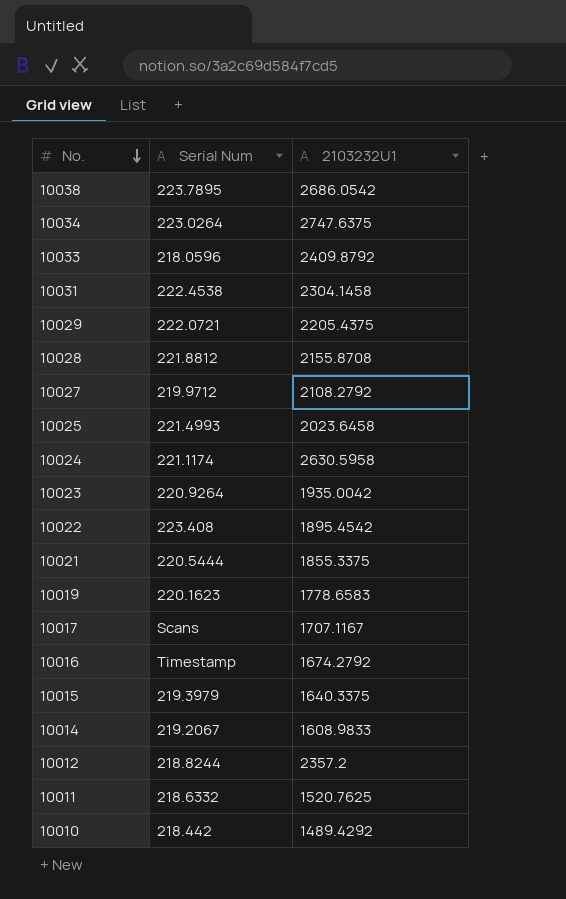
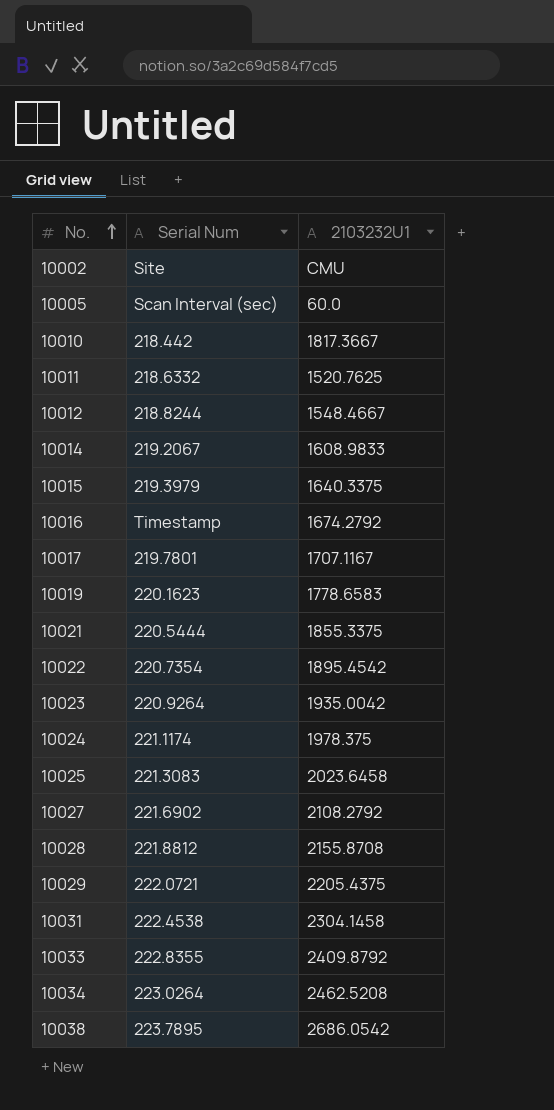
row order: No. descending -> No. ascending
row 10002: none -> Site | CMU
row 10005: none -> Scan Interval (sec) | 60.0
10010 | 2103232U1: 1489.4292 -> 1817.3667
10012 | 2103232U1: 2357.2 -> 1548.4667
10017 | Serial Num: Scans -> 219.7801
10022 | Serial Num: 223.408 -> 220.7354
10024 | 2103232U1: 2630.5958 -> 1978.375
10025 | Serial Num: 221.4993 -> 221.3083
10027 | Serial Num: 219.9712 -> 221.6902
10033 | Serial Num: 218.0596 -> 222.8355
10034 | 2103232U1: 2747.6375 -> 2462.5208

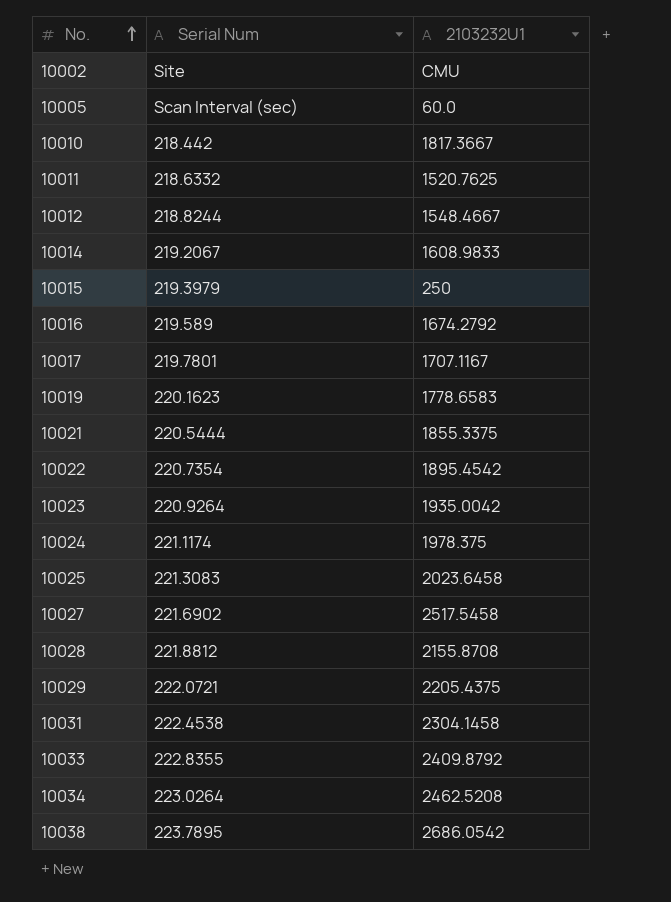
10015 | 2103232U1: 1640.3375 -> 250
10016 | Serial Num: Timestamp -> 219.589
10027 | 2103232U1: 2108.2792 -> 2517.5458

